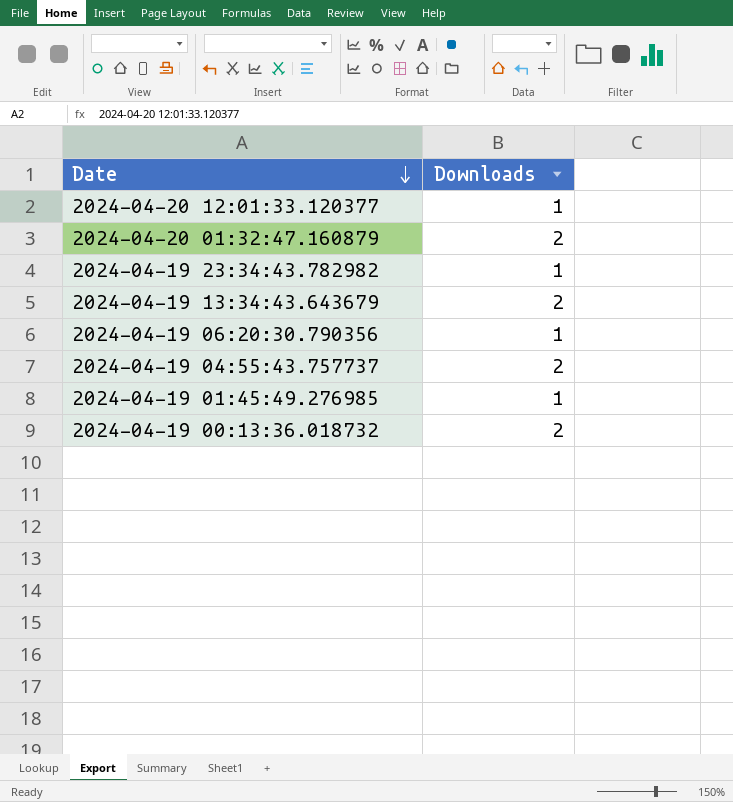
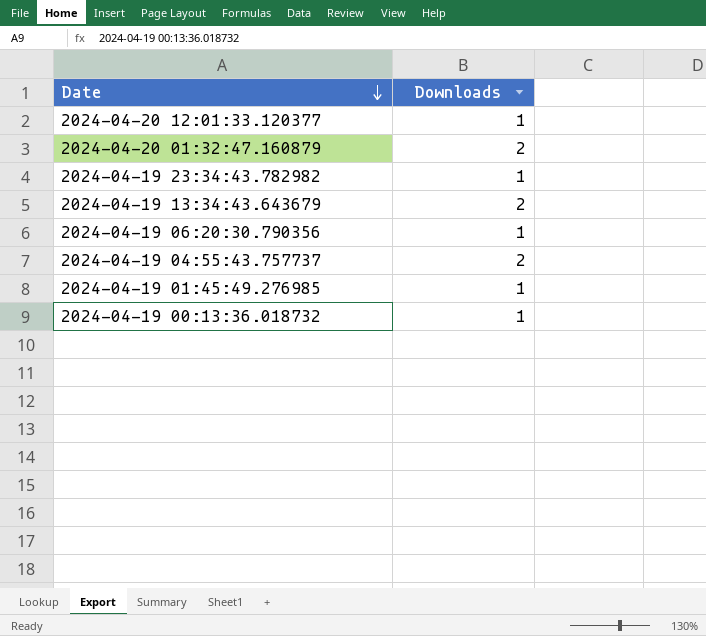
2024-04-19 00:13:36.018732 | Downloads: 2 -> 1

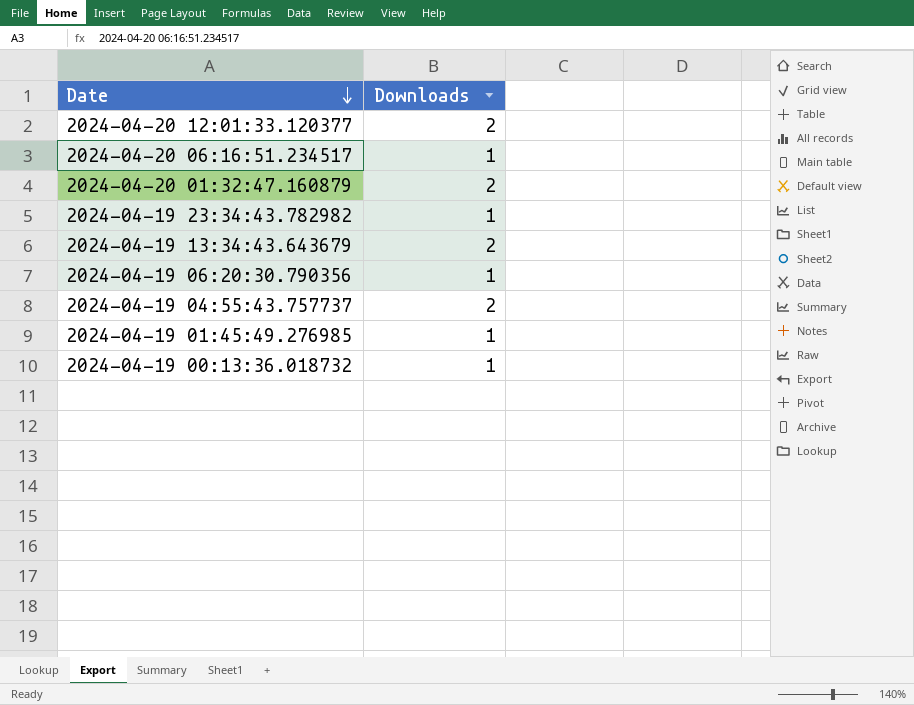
2024-04-20 12:01:33.120377 | Downloads: 1 -> 2
row 2024-04-20 06:16:51.234517: none -> 1

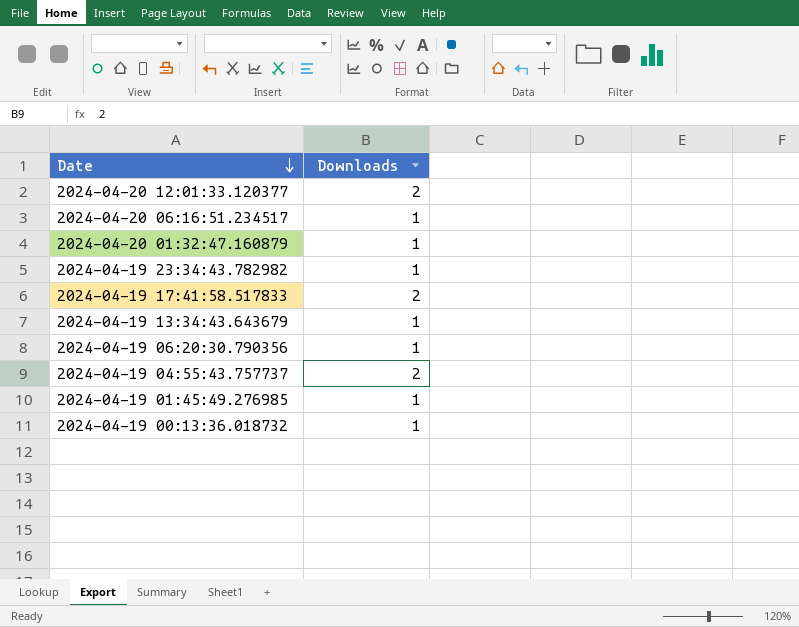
2024-04-20 01:32:47.160879 | Downloads: 2 -> 1
row 2024-04-19 17:41:58.517833: none -> 2
2024-04-19 13:34:43.643679 | Downloads: 2 -> 1

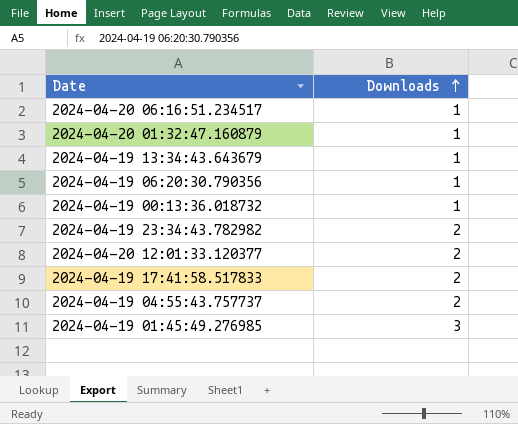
row order: Date descending -> Downloads ascending
2024-04-19 23:34:43.782982 | Downloads: 1 -> 2
2024-04-19 01:45:49.276985 | Downloads: 1 -> 3

